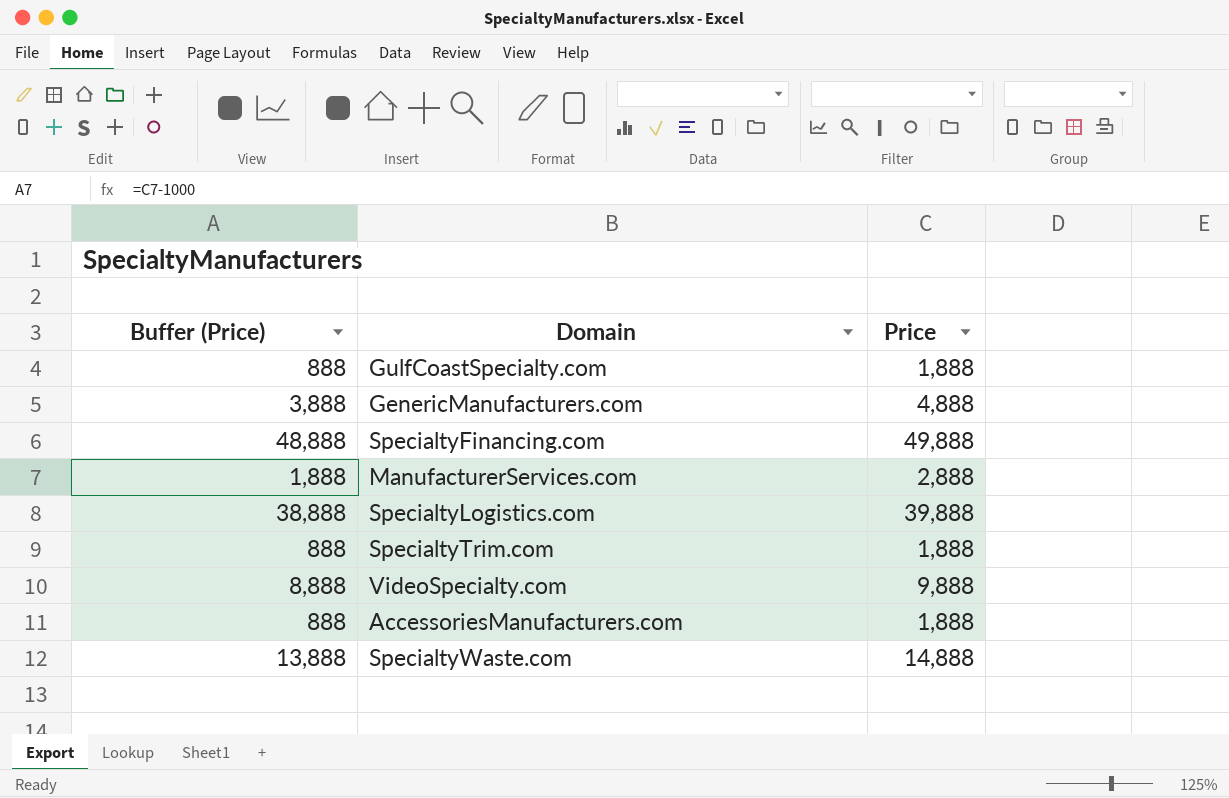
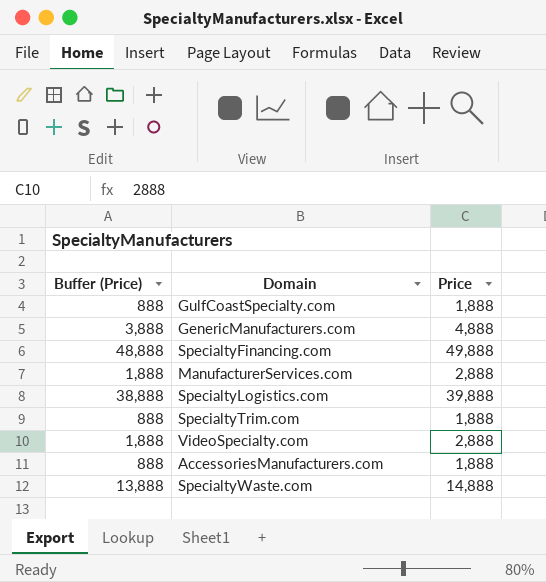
VideoSpecialty.com | Buffer (Price): 8,888 -> 1,888
VideoSpecialty.com | Price: 9,888 -> 2,888

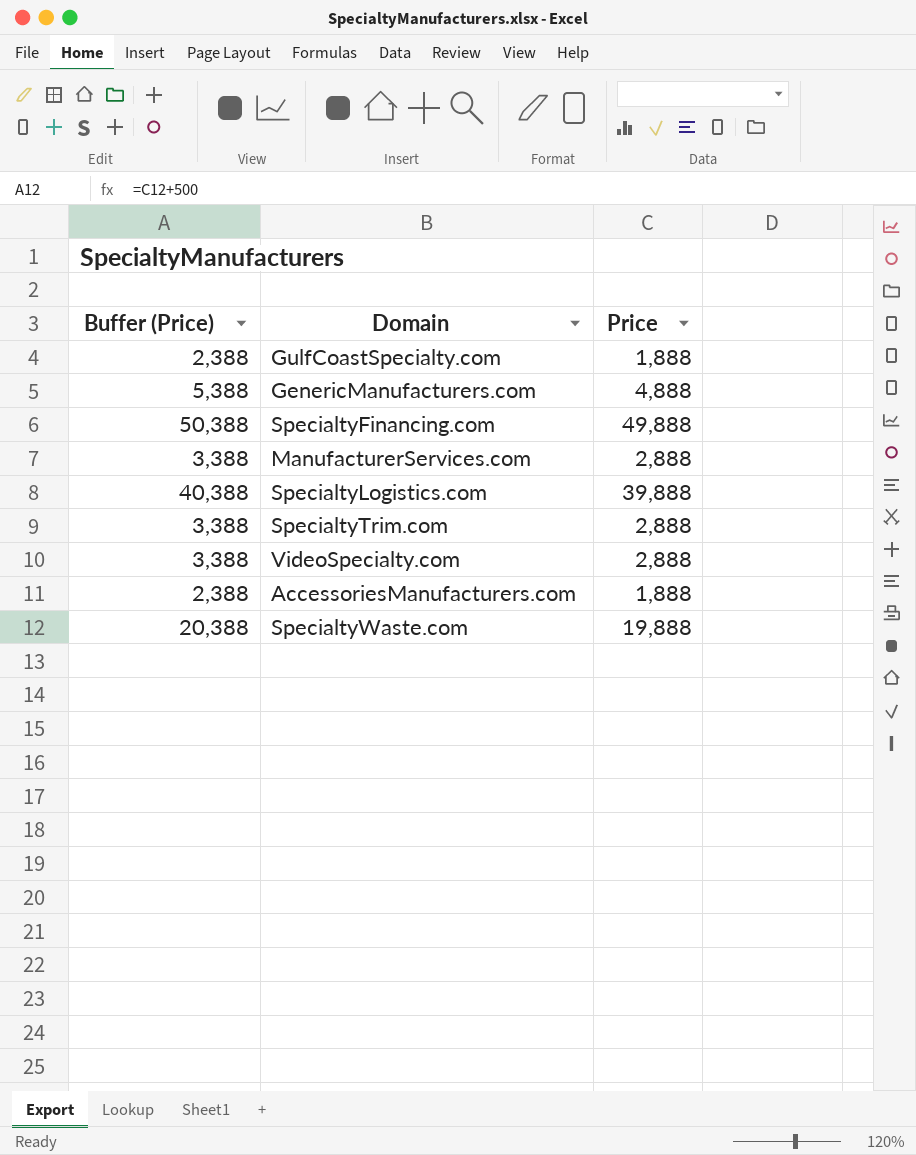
column Buffer (Price) | formula: [Price] - 1000 -> [Price] + 500
SpecialtyTrim.com | Price: 1,888 -> 2,888
SpecialtyWaste.com | Price: 14,888 -> 19,888

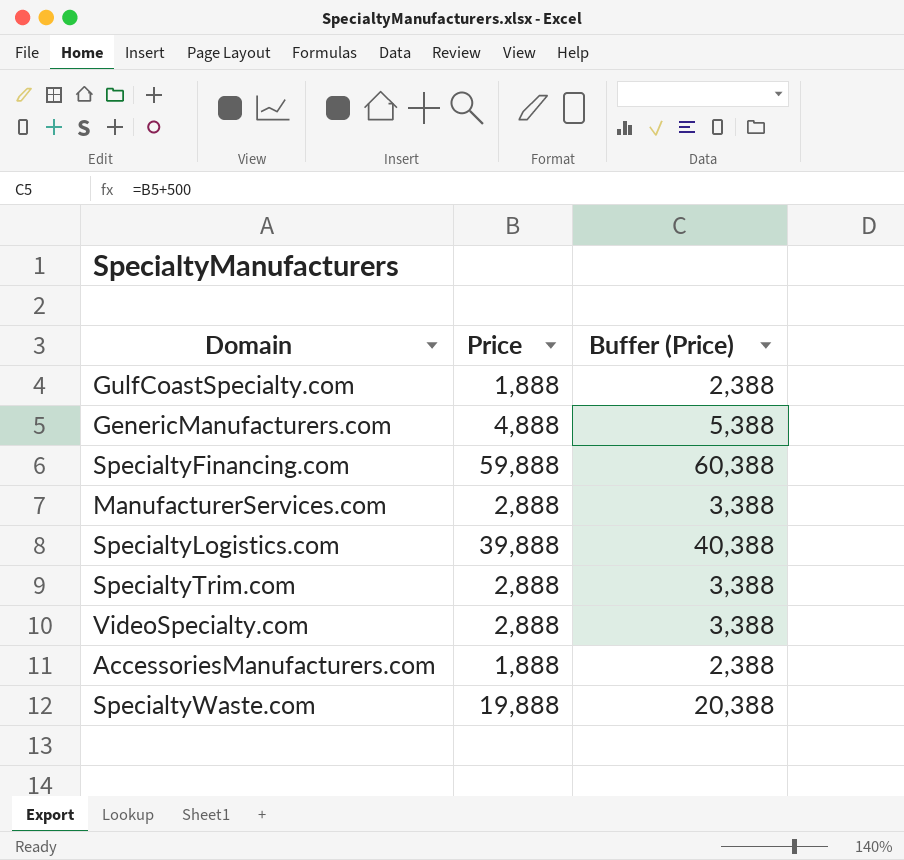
column Buffer (Price) | position: 1 -> 3
SpecialtyFinancing.com | Price: 49,888 -> 59,888
SpecialtyFinancing.com | Buffer (Price): 50,388 -> 60,388

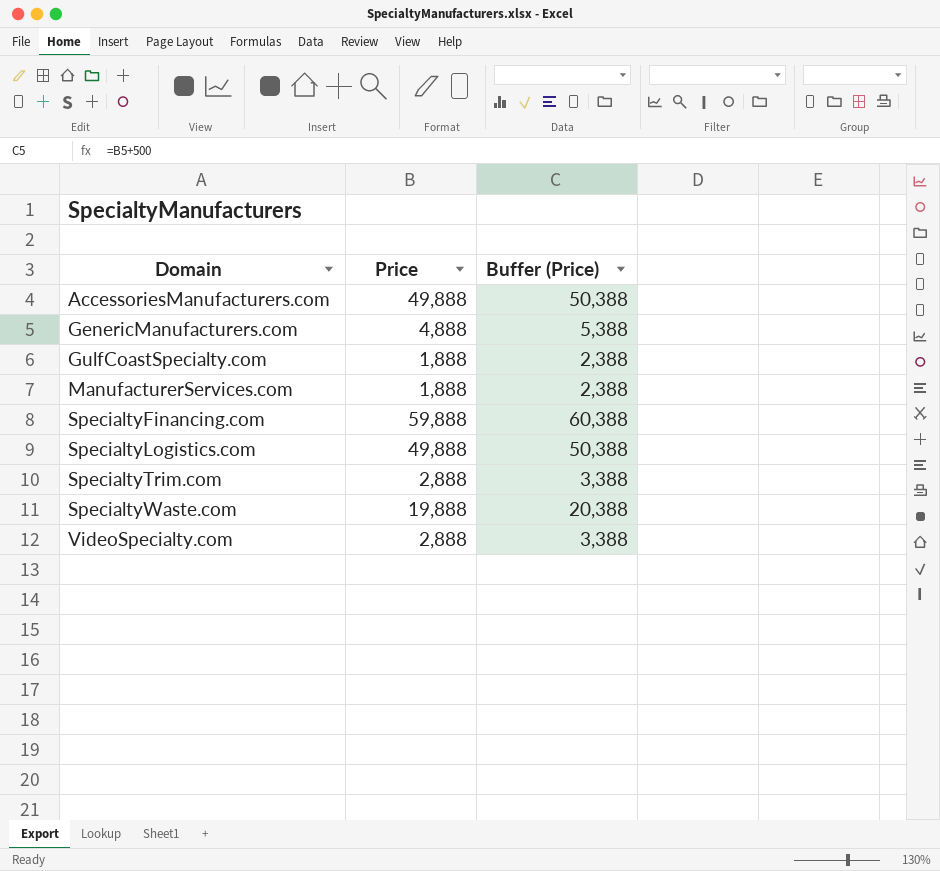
row order: none -> Domain ascending
AccessoriesManufacturers.com | Price: 1,888 -> 49,888
AccessoriesManufacturers.com | Buffer (Price): 2,388 -> 50,388
ManufacturerServices.com | Price: 2,888 -> 1,888
ManufacturerServices.com | Buffer (Price): 3,388 -> 2,388
SpecialtyLogistics.com | Price: 39,888 -> 49,888
SpecialtyLogistics.com | Buffer (Price): 40,388 -> 50,388

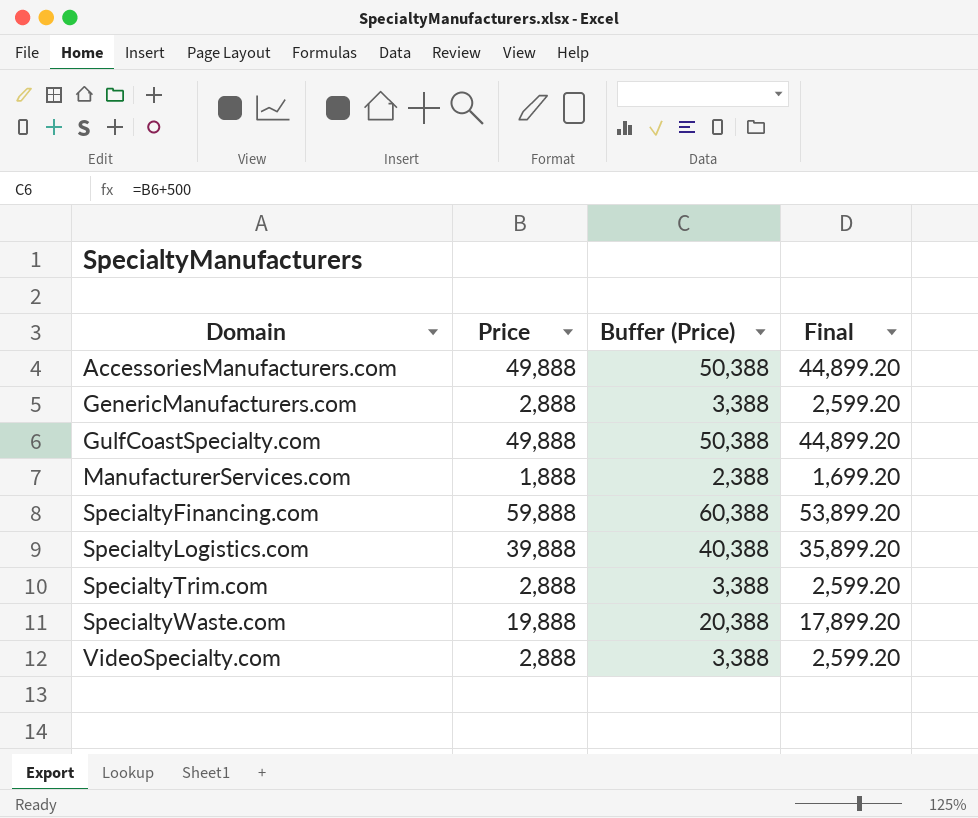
column Final | formula: none -> [Price] * 0.9
GenericManufacturers.com | Price: 4,888 -> 2,888
GenericManufacturers.com | Buffer (Price): 5,388 -> 3,388
GulfCoastSpecialty.com | Price: 1,888 -> 49,888
GulfCoastSpecialty.com | Buffer (Price): 2,388 -> 50,388
SpecialtyLogistics.com | Price: 49,888 -> 39,888
SpecialtyLogistics.com | Buffer (Price): 50,388 -> 40,388

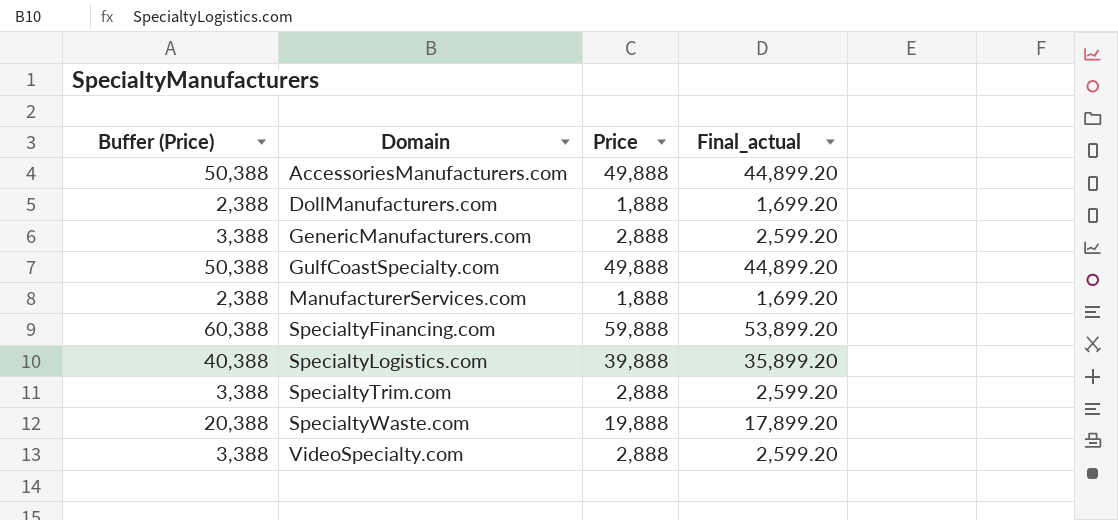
column Buffer (Price) | position: 3 -> 1
column name: Final -> Final_actual
row DollManufacturers.com: none -> 2,388 | 1,888 | 1,699.20

